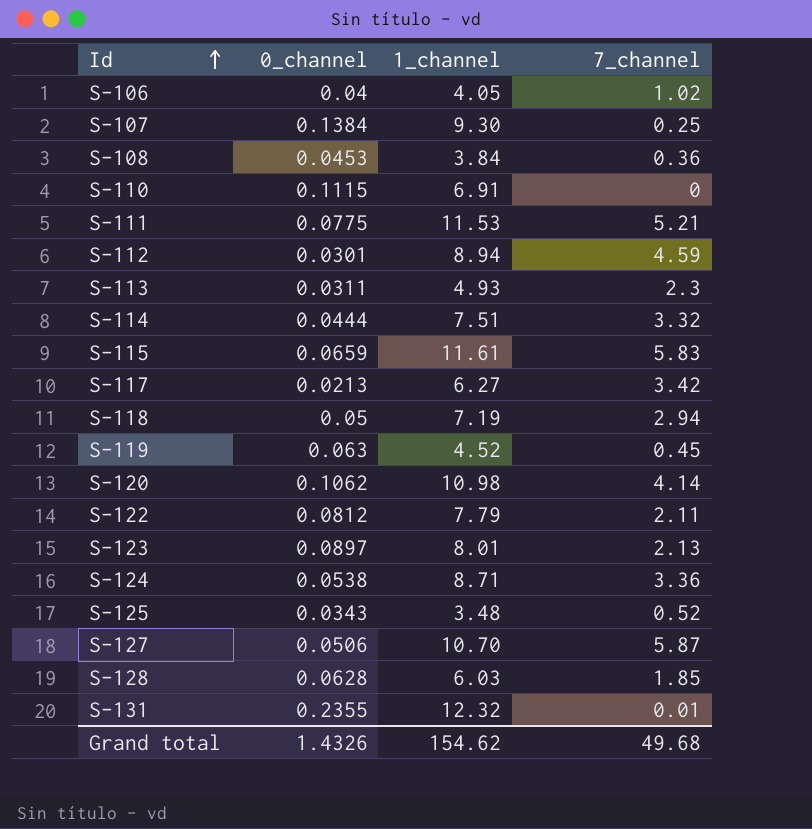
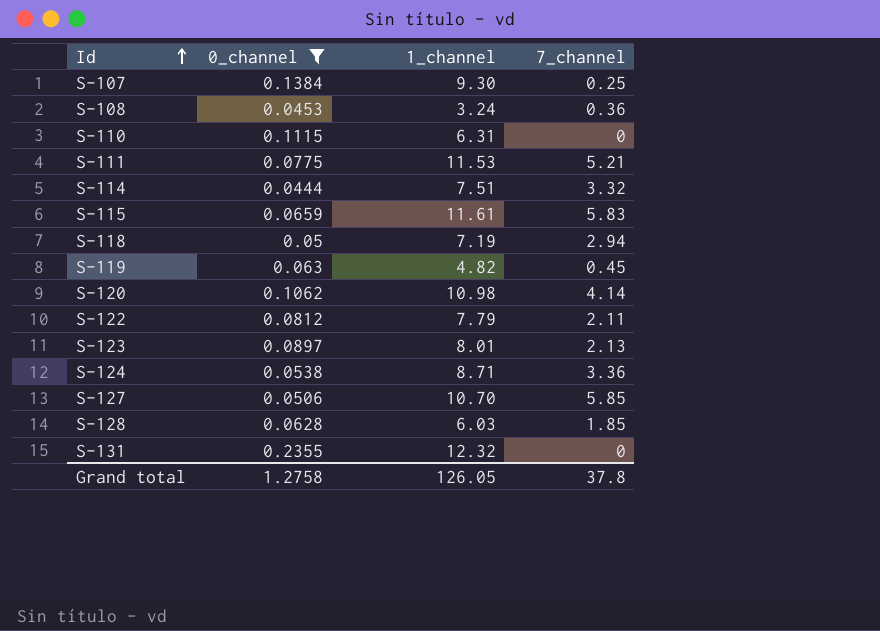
filter: none -> 0_channel >= 0.0444
S-108 | 1_channel: 3.84 -> 3.24
S-110 | 1_channel: 6.91 -> 6.31
S-119 | 1_channel: 4.52 -> 4.82
S-127 | 7_channel: 5.87 -> 5.85
S-131 | 7_channel: 0.01 -> 0
Grand total | 0_channel: 1.4326 -> 1.2758
Grand total | 1_channel: 154.62 -> 126.05
Grand total | 7_channel: 49.68 -> 37.8

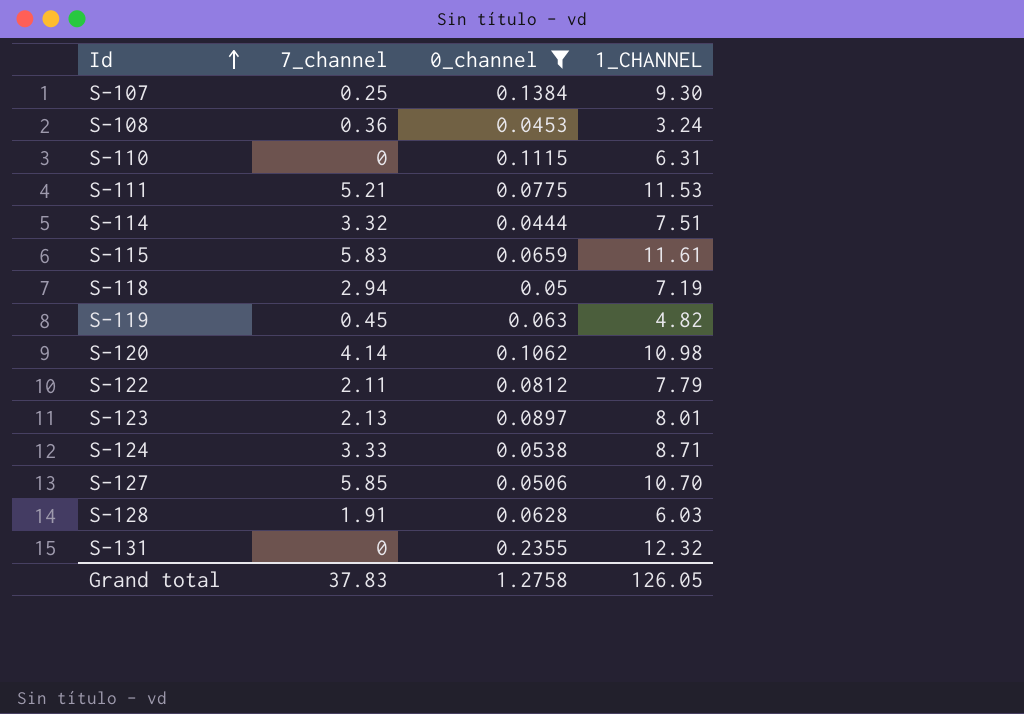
column 7_channel | position: 4 -> 2
column name: 1_channel -> 1_CHANNEL
S-124 | 7_channel: 3.36 -> 3.33
S-128 | 7_channel: 1.85 -> 1.91
Grand total | 7_channel: 37.8 -> 37.83

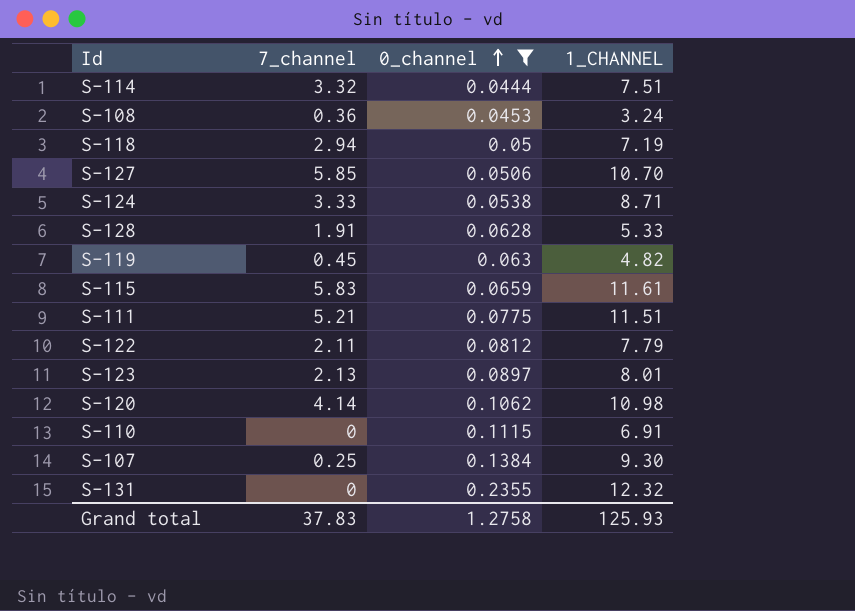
row order: Id ascending -> 0_channel ascending
S-128 | 1_CHANNEL: 6.03 -> 5.33
S-111 | 1_CHANNEL: 11.53 -> 11.51
S-110 | 1_CHANNEL: 6.31 -> 6.91
Grand total | 1_CHANNEL: 126.05 -> 125.93

